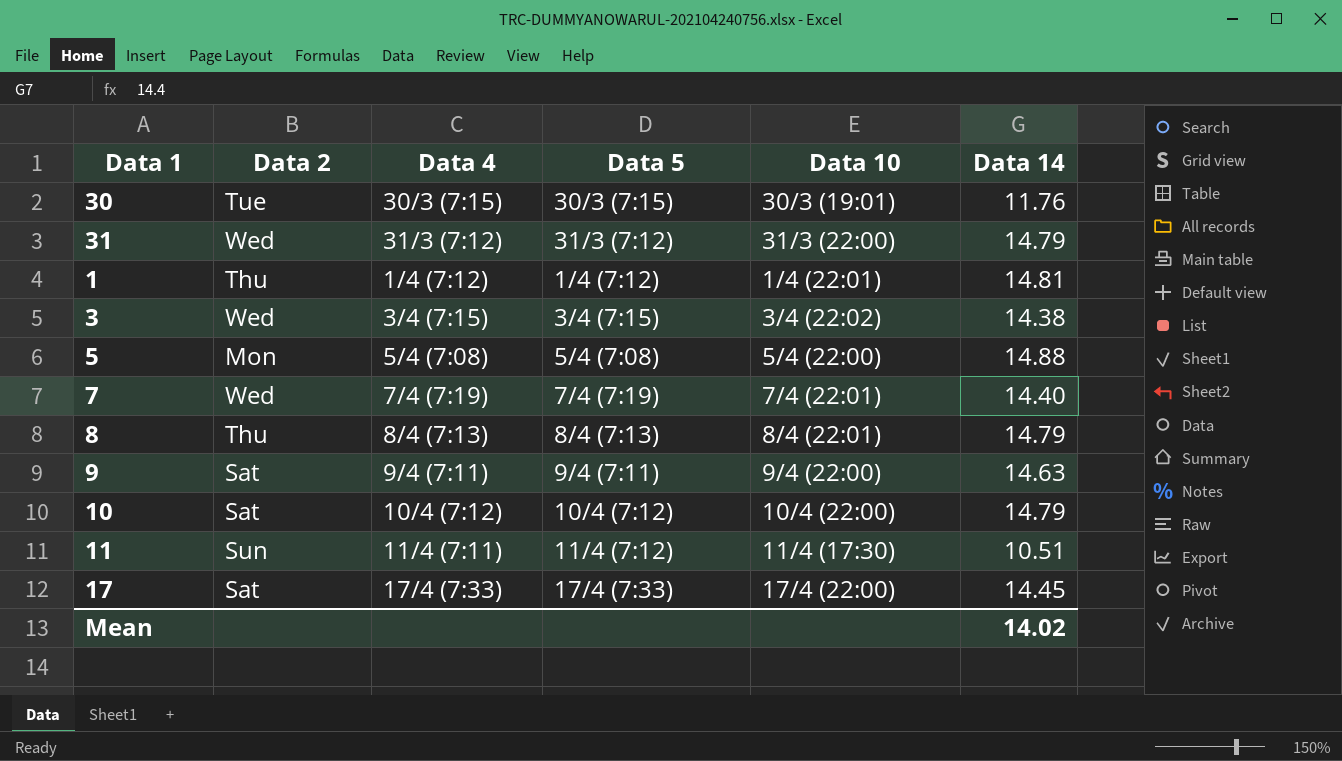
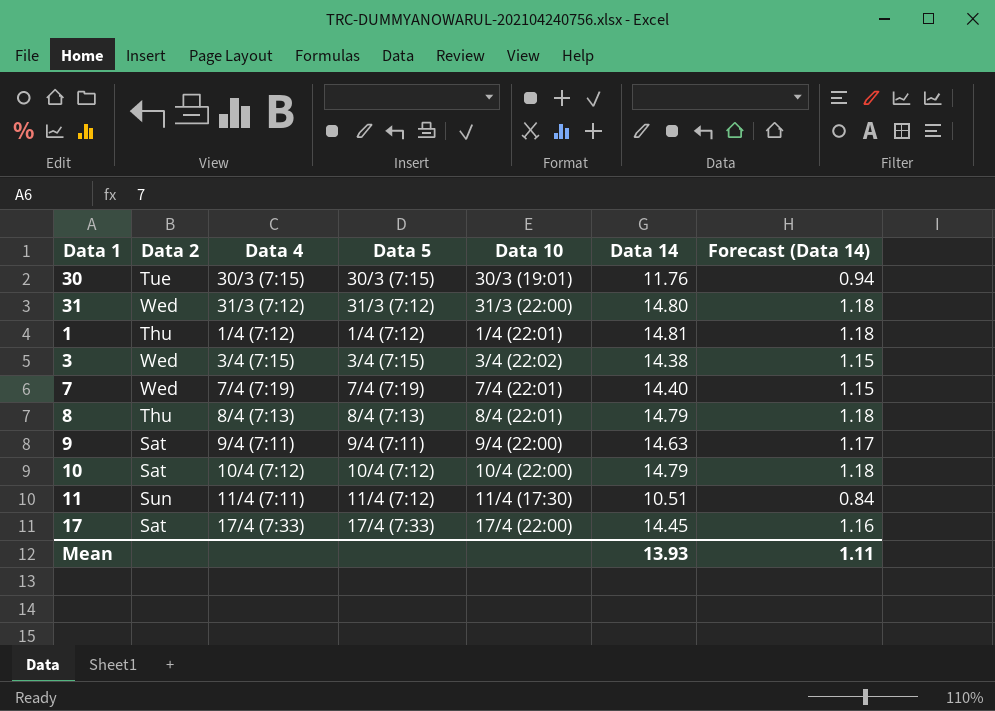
column Forecast (Data 14) | formula: none -> [Data 14] * 0.08
row 5: Mon | 5/4 (7:08) | 5/4 (7:08) | 5/4 (22:00) | 14.88 -> none
31 | Data 14: 14.79 -> 14.80
Mean | Data 14: 14.02 -> 13.93

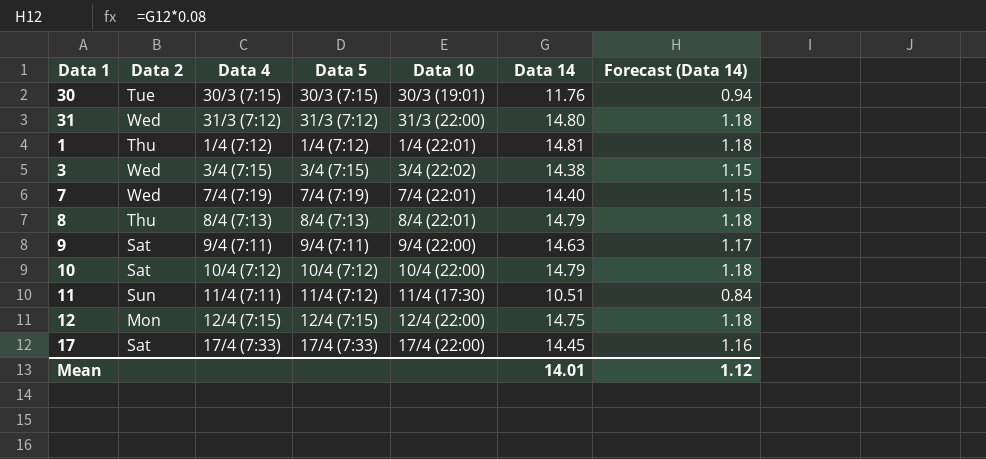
row 12: none -> Mon | 12/4 (7:15) | 12/4 (7:15) | 12/4 (22:00) | 14.75 | 1.18
Mean | Data 14: 13.93 -> 14.01
Mean | Forecast (Data 14): 1.11 -> 1.12

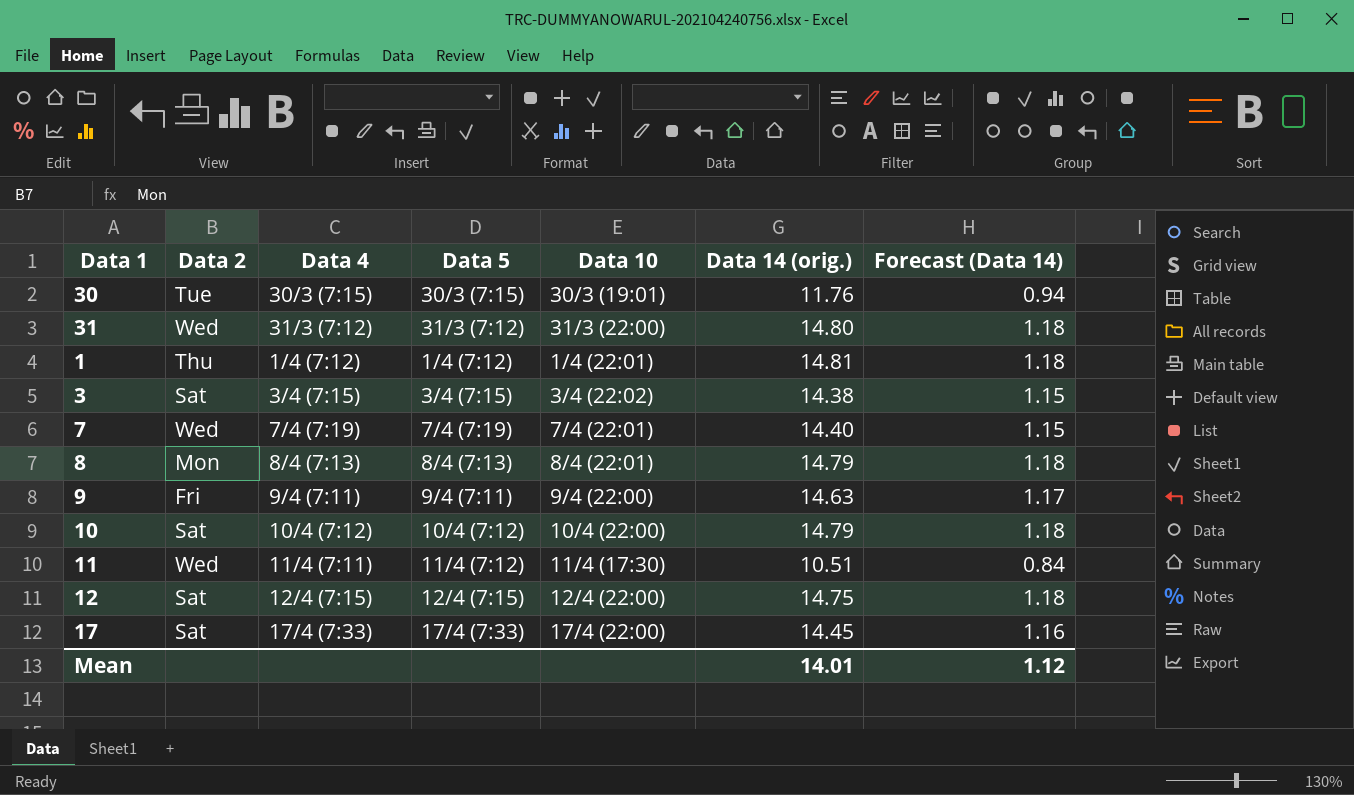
column name: Data 14 -> Data 14 (orig.)
3 | Data 2: Wed -> Sat
8 | Data 2: Thu -> Mon
9 | Data 2: Sat -> Fri
11 | Data 2: Sun -> Wed
12 | Data 2: Mon -> Sat

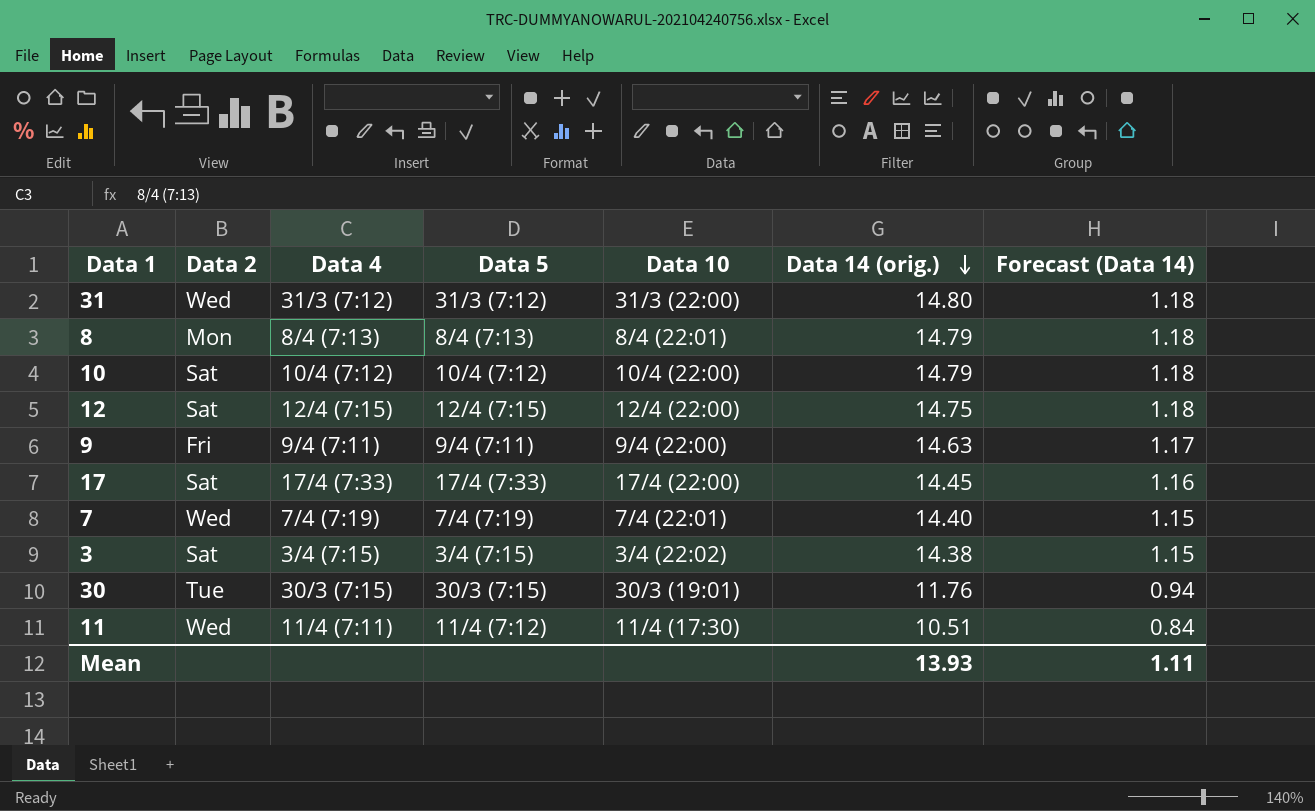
row order: none -> Data 14 (orig.) descending
row 1: Thu | 1/4 (7:12) | 1/4 (7:12) | 1/4 (22:01) | 14.81 | 1.18 -> none
Mean | Data 14 (orig.): 14.01 -> 13.93
Mean | Forecast (Data 14): 1.12 -> 1.11

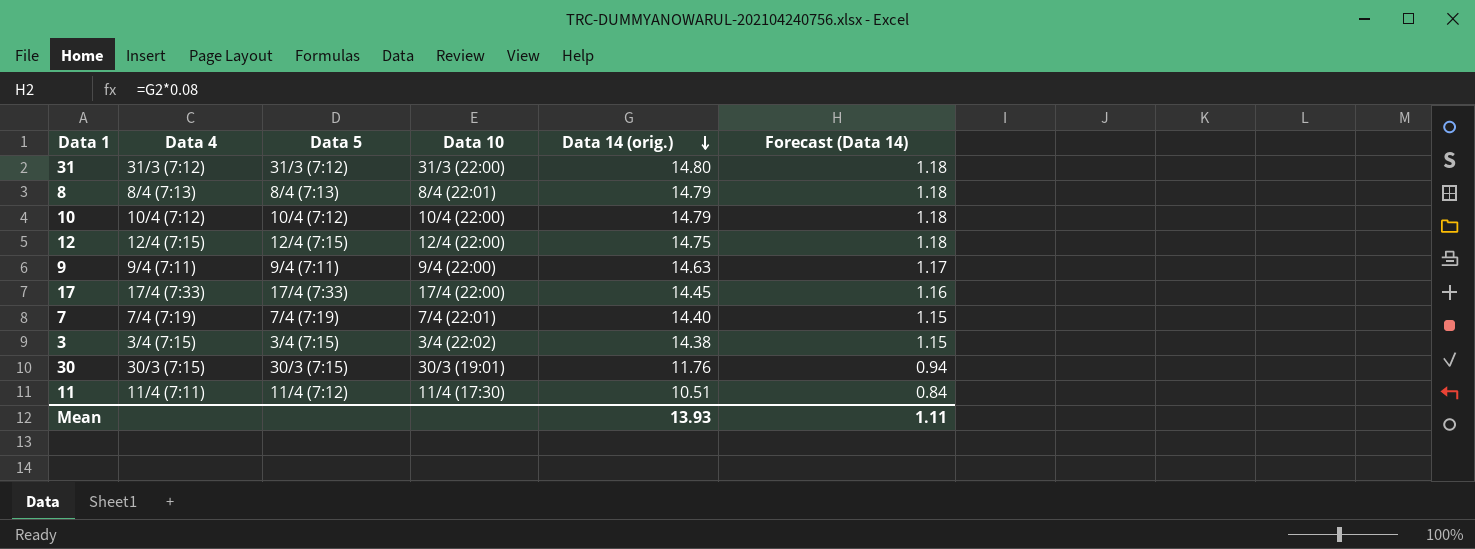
column Data 2 | position: 2 -> none

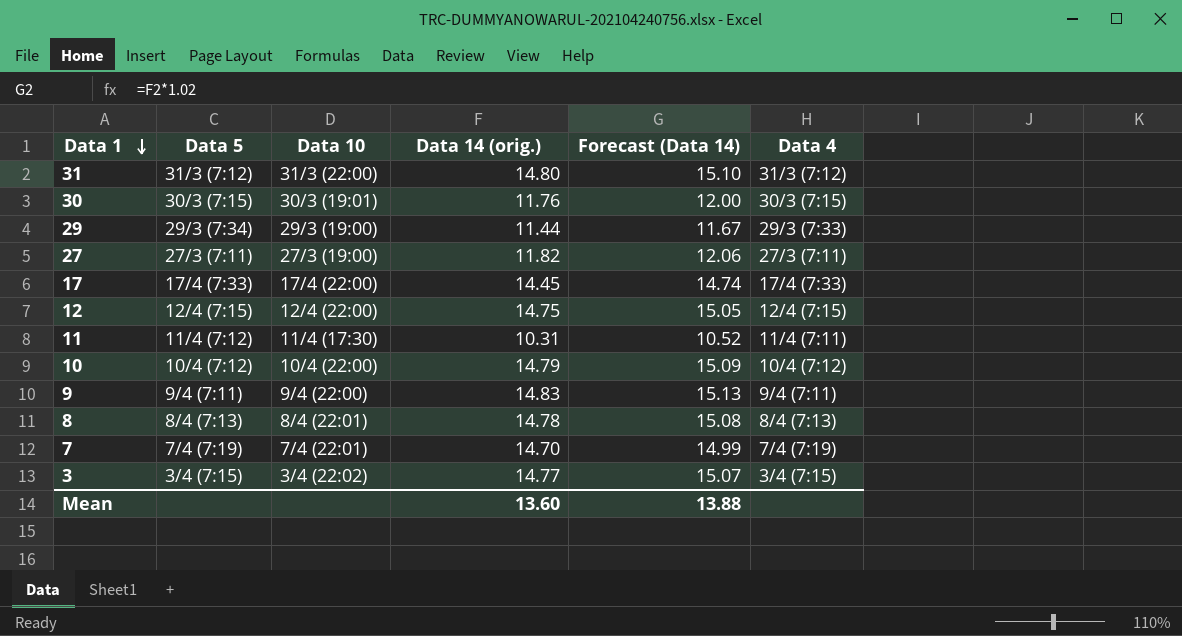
row order: Data 14 (orig.) descending -> Data 1 descending
column Forecast (Data 14) | formula: [Data 14 (orig.)] * 0.08 -> [Data 14 (orig.)] * 1.02
column Data 4 | position: 2 -> 6
row 29: none -> 29/3 (7:34) | 29/3 (19:00) | 11.44 | 11.67 | 29/3 (7:33)
row 27: none -> 27/3 (7:11) | 27/3 (19:00) | 11.82 | 12.06 | 27/3 (7:11)
11 | Data 14 (orig.): 10.51 -> 10.31
9 | Data 14 (orig.): 14.63 -> 14.83
8 | Data 14 (orig.): 14.79 -> 14.78
7 | Data 14 (orig.): 14.40 -> 14.70
3 | Data 14 (orig.): 14.38 -> 14.77
Mean | Data 14 (orig.): 13.93 -> 13.60
Mean | Forecast (Data 14): 1.11 -> 13.88

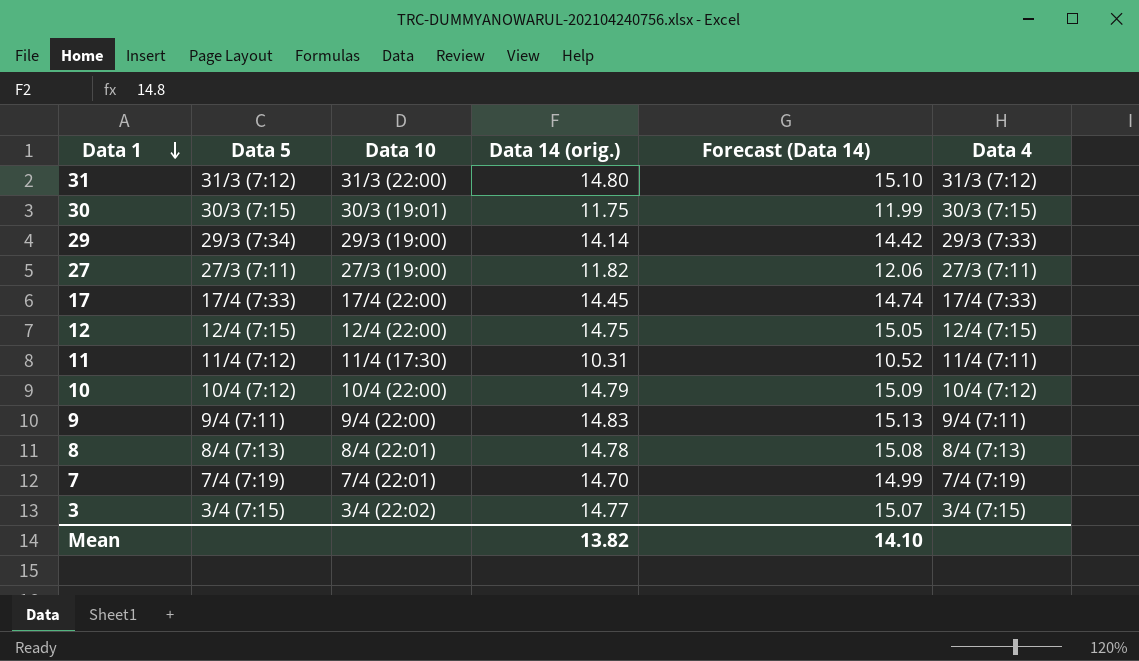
30 | Data 14 (orig.): 11.76 -> 11.75
30 | Forecast (Data 14): 12.00 -> 11.99
29 | Data 14 (orig.): 11.44 -> 14.14
29 | Forecast (Data 14): 11.67 -> 14.42
Mean | Data 14 (orig.): 13.60 -> 13.82
Mean | Forecast (Data 14): 13.88 -> 14.10

